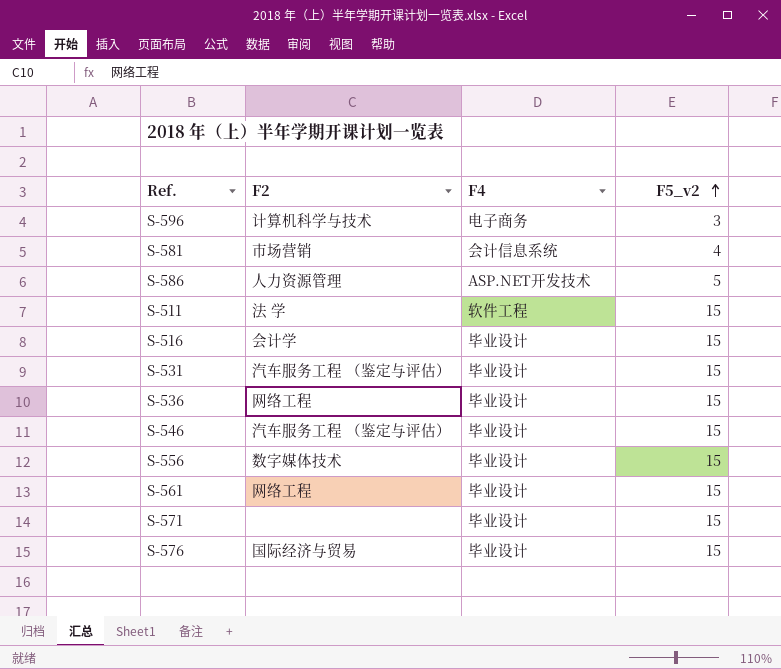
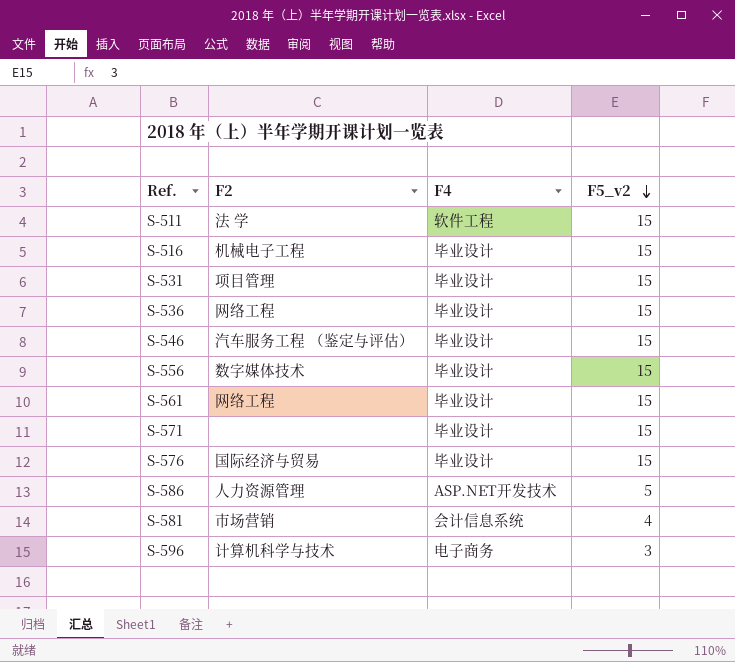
row order: F5_v2 ascending -> F5_v2 descending
S-516 | F2: 会计学 -> 机械电子工程
S-531 | F2: 汽车服务工程 （鉴定与评估） -> 项目管理

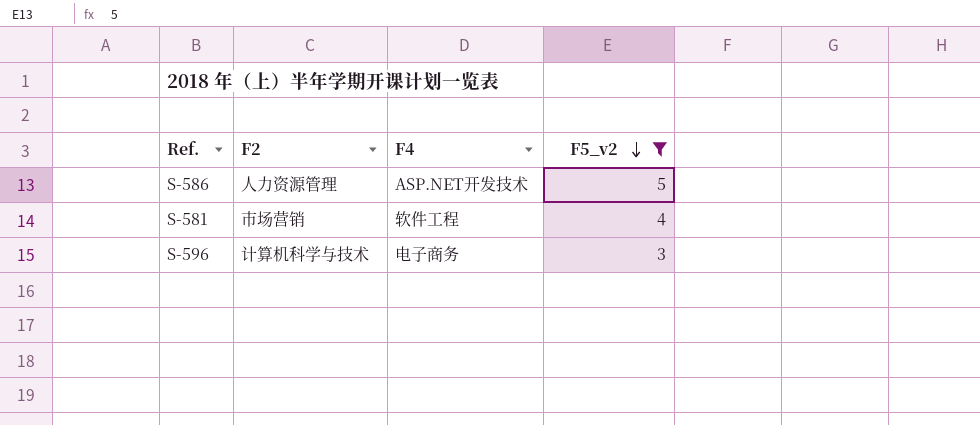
filter: none -> F5_v2 != 15
S-581 | F4: 会计信息系统 -> 软件工程

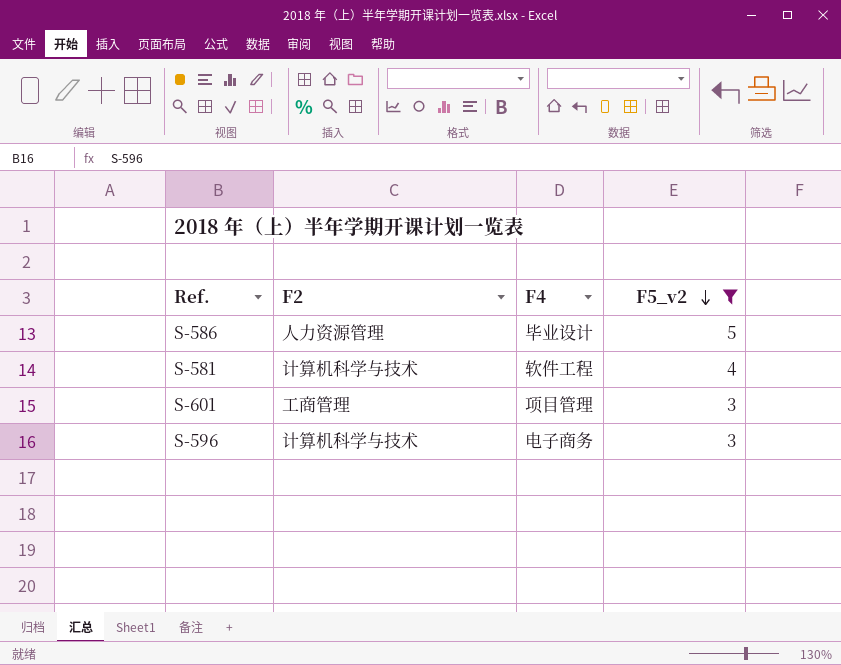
S-586 | F4: ASP.NET开发技术 -> 毕业设计
S-581 | F2: 市场营销 -> 计算机科学与技术
row S-601: none -> 工商管理 | 项目管理 | 3

